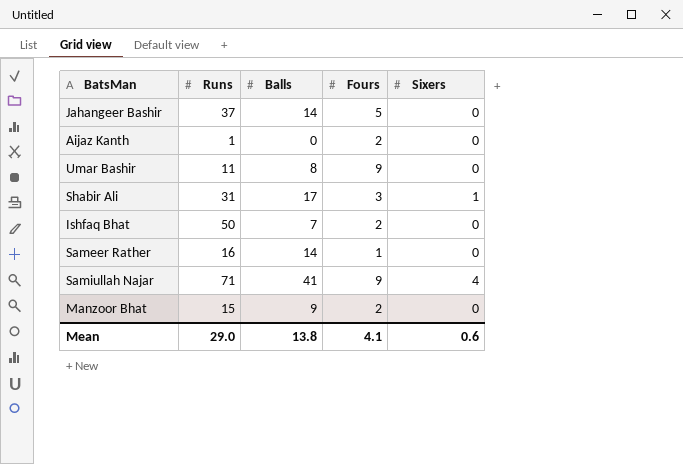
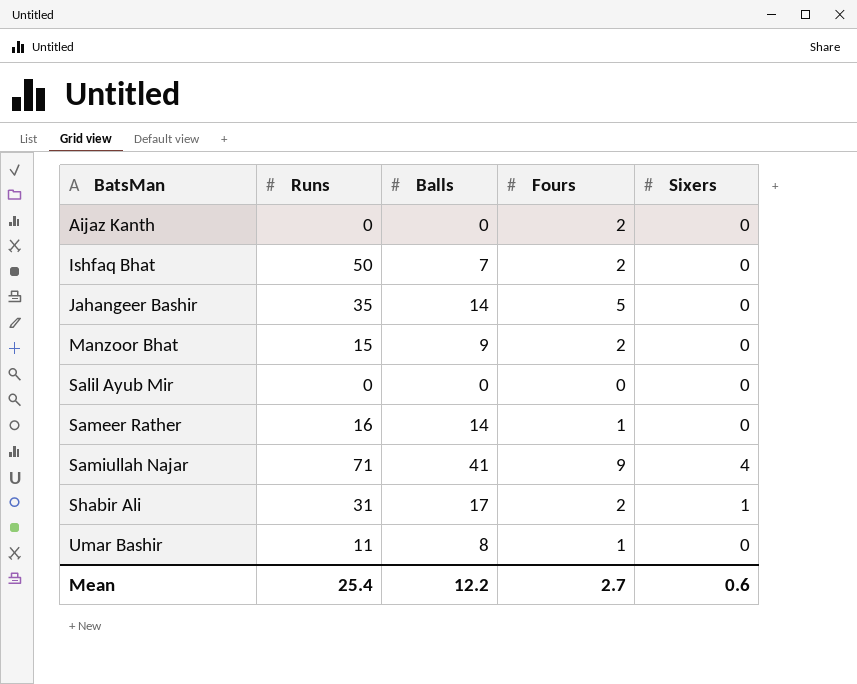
row order: none -> BatsMan ascending
Aijaz Kanth | Runs: 1 -> 0
Jahangeer Bashir | Runs: 37 -> 35
row Salil Ayub Mir: none -> 0 | 0 | 0 | 0
Shabir Ali | Fours: 3 -> 2
Umar Bashir | Fours: 9 -> 1
Mean | Runs: 29.0 -> 25.4
Mean | Balls: 13.8 -> 12.2
Mean | Fours: 4.1 -> 2.7

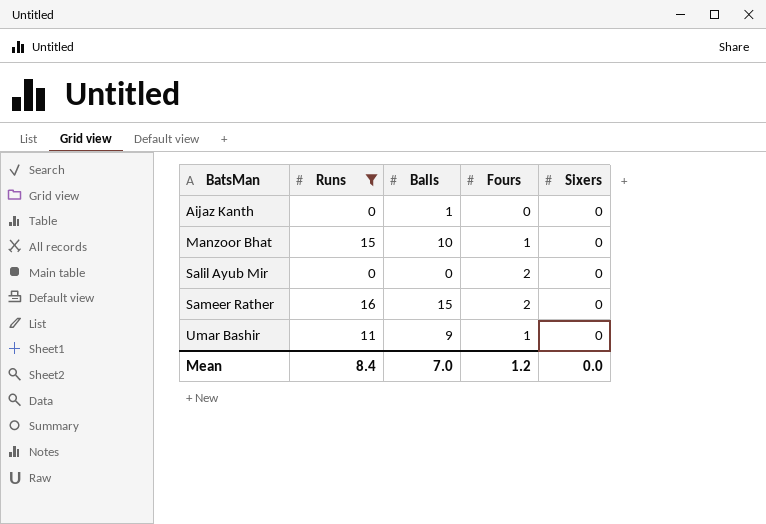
filter: none -> Runs <= 16
Aijaz Kanth | Balls: 0 -> 1
Aijaz Kanth | Fours: 2 -> 0
Manzoor Bhat | Balls: 9 -> 10
Manzoor Bhat | Fours: 2 -> 1
Salil Ayub Mir | Fours: 0 -> 2
Sameer Rather | Balls: 14 -> 15
Sameer Rather | Fours: 1 -> 2
Umar Bashir | Balls: 8 -> 9
Mean | Runs: 25.4 -> 8.4
Mean | Balls: 12.2 -> 7.0
Mean | Fours: 2.7 -> 1.2
Mean | Sixers: 0.6 -> 0.0

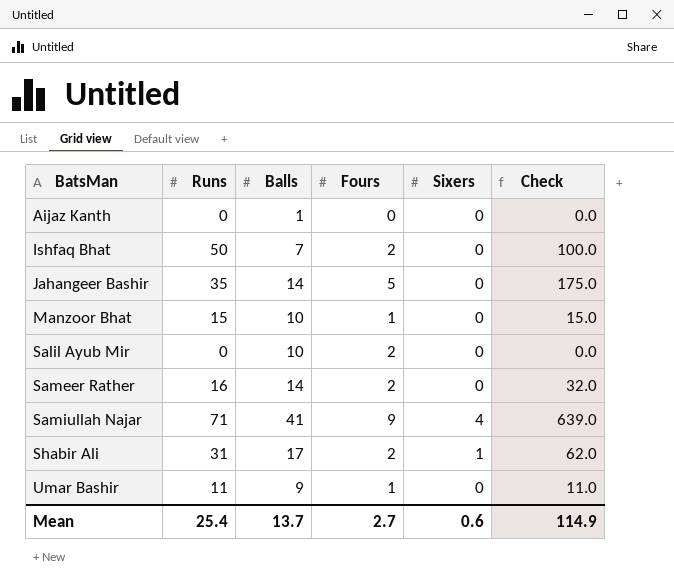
filter: Runs <= 16 -> none
column Check | formula: none -> [Runs] * [Fours]
Salil Ayub Mir | Balls: 0 -> 10
Sameer Rather | Balls: 15 -> 14
Mean | Runs: 8.4 -> 25.4
Mean | Balls: 7.0 -> 13.7
Mean | Fours: 1.2 -> 2.7
Mean | Sixers: 0.0 -> 0.6

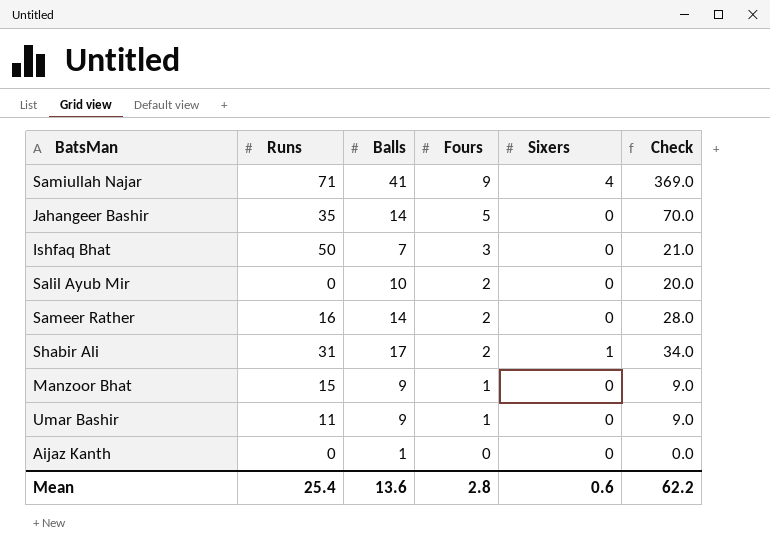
row order: BatsMan ascending -> Fours descending
column Check | formula: [Runs] * [Fours] -> [Balls] * [Fours]
Ishfaq Bhat | Fours: 2 -> 3
Manzoor Bhat | Balls: 10 -> 9
Mean | Balls: 13.7 -> 13.6
Mean | Fours: 2.7 -> 2.8
Mean | Check: 114.9 -> 62.2

